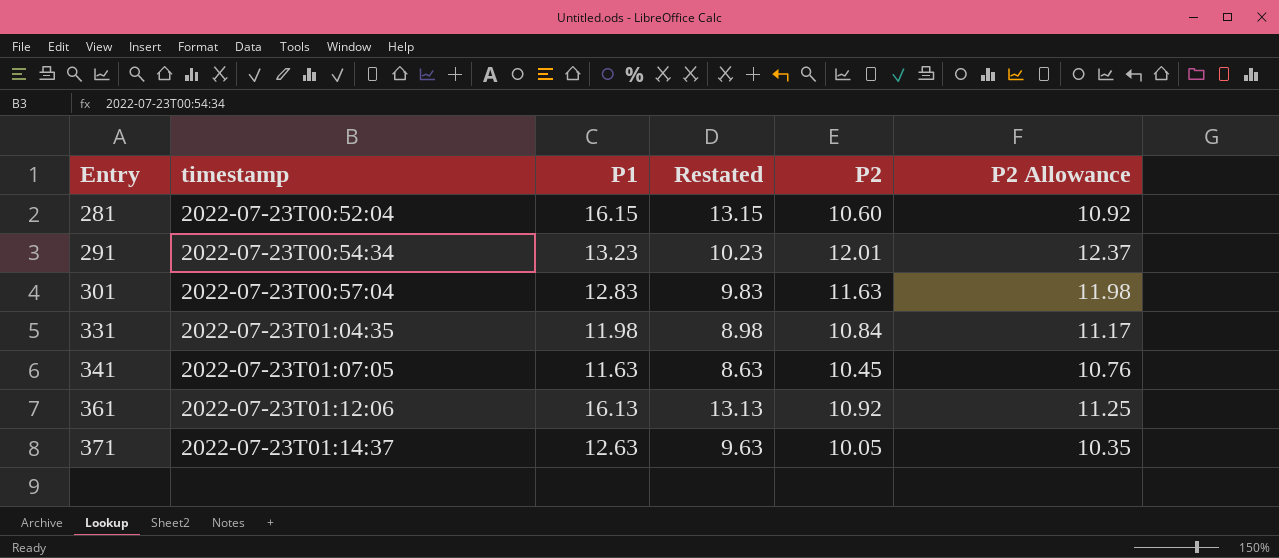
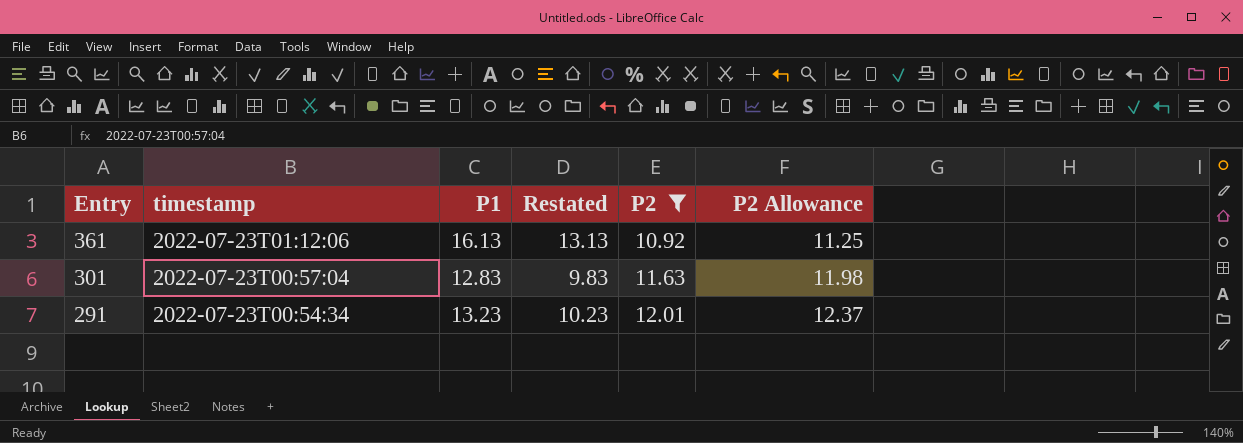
filter: none -> P2 >= 10.92
row order: Entry ascending -> Entry descending

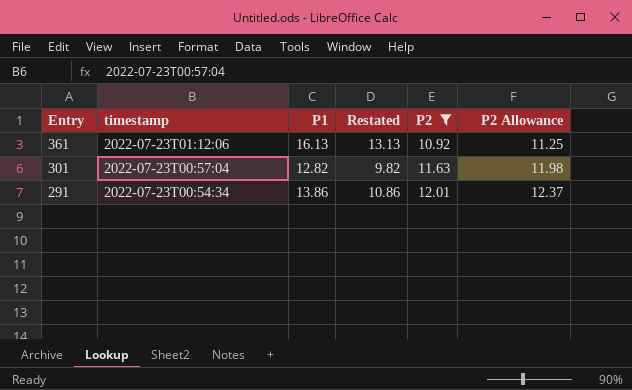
301 | P1: 12.83 -> 12.82
301 | Restated: 9.83 -> 9.82
291 | P1: 13.23 -> 13.86
291 | Restated: 10.23 -> 10.86

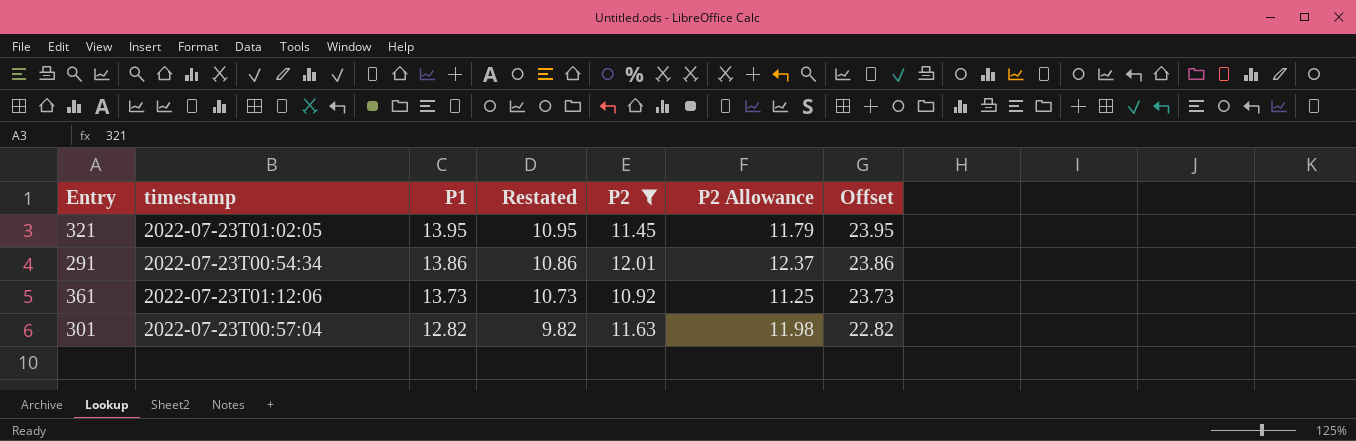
row order: Entry descending -> P1 descending
column Offset | formula: none -> [P1] + 10
row 321: none -> 2022-07-23T01:02:05 | 13.95 | 10.95 | 11.45 | 11.79 | 23.95
361 | P1: 16.13 -> 13.73
361 | Restated: 13.13 -> 10.73

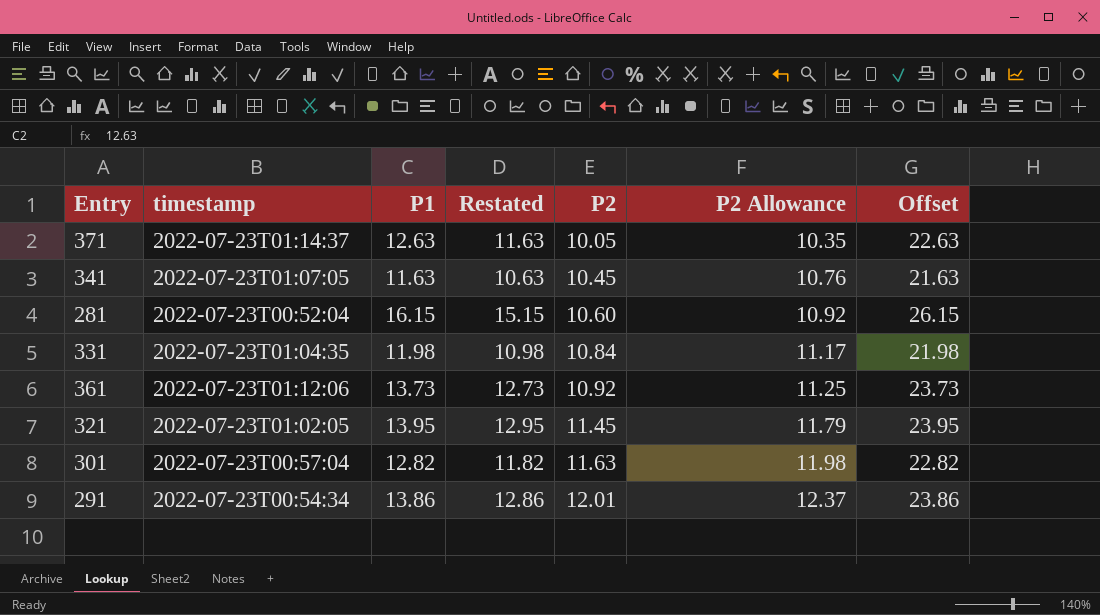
filter: P2 >= 10.92 -> none
row order: P1 descending -> P2 ascending
column Restated | formula: [P1] - 3 -> [P1] - 1

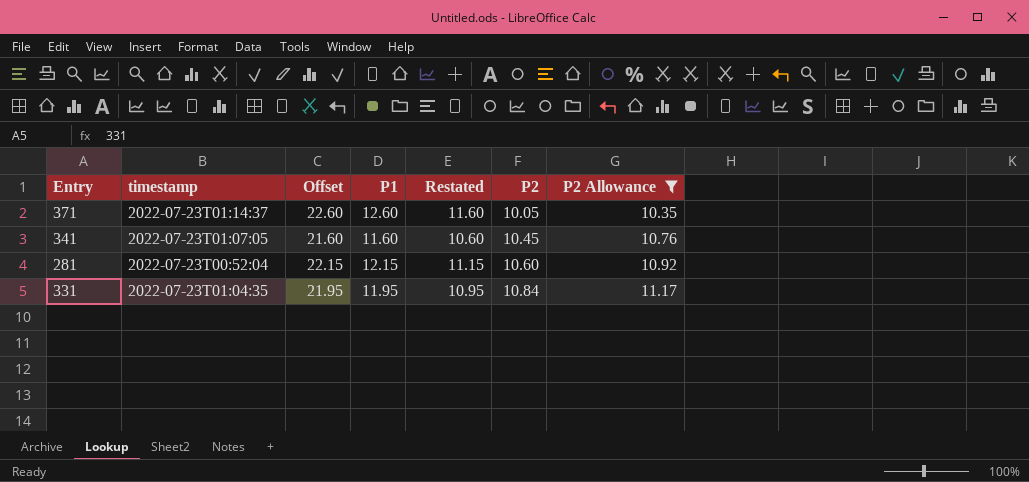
filter: none -> P2 Allowance <= 11.17
column Offset | position: 7 -> 3
371 | Offset: 22.63 -> 22.60
371 | P1: 12.63 -> 12.60
371 | Restated: 11.63 -> 11.60
341 | Offset: 21.63 -> 21.60
341 | P1: 11.63 -> 11.60
341 | Restated: 10.63 -> 10.60
281 | Offset: 26.15 -> 22.15
281 | P1: 16.15 -> 12.15
281 | Restated: 15.15 -> 11.15
331 | Offset: 21.98 -> 21.95
331 | P1: 11.98 -> 11.95
331 | Restated: 10.98 -> 10.95

